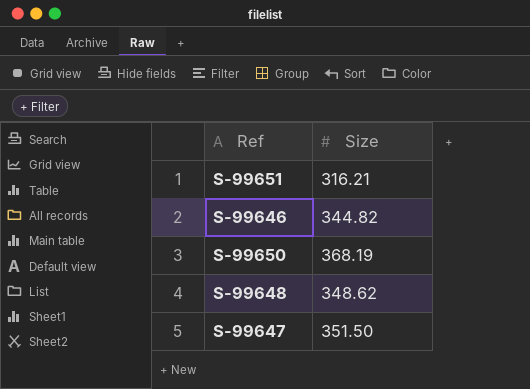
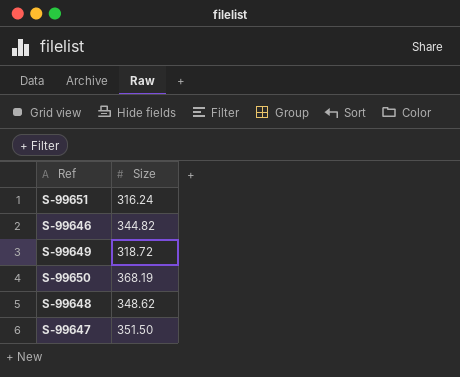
S-99651 | Size: 316.21 -> 316.24
row S-99649: none -> 318.72

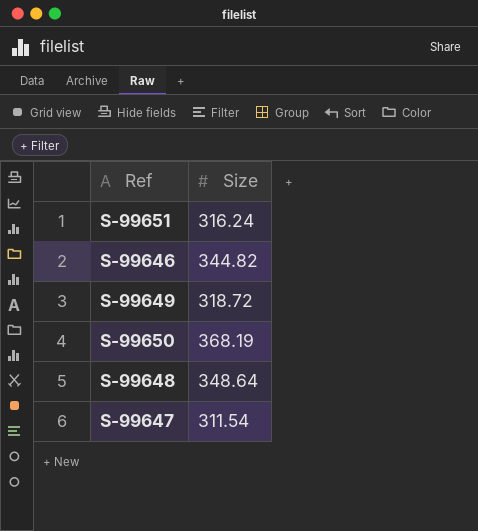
S-99648 | Size: 348.62 -> 348.64
S-99647 | Size: 351.50 -> 311.54

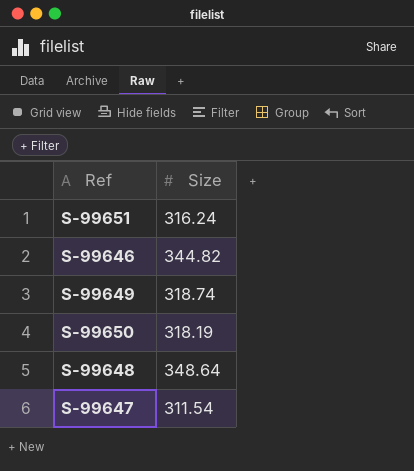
S-99649 | Size: 318.72 -> 318.74
S-99650 | Size: 368.19 -> 318.19

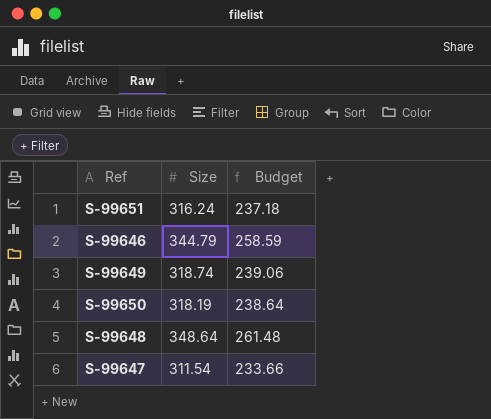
column Budget | formula: none -> [Size] * 0.75
S-99646 | Size: 344.82 -> 344.79

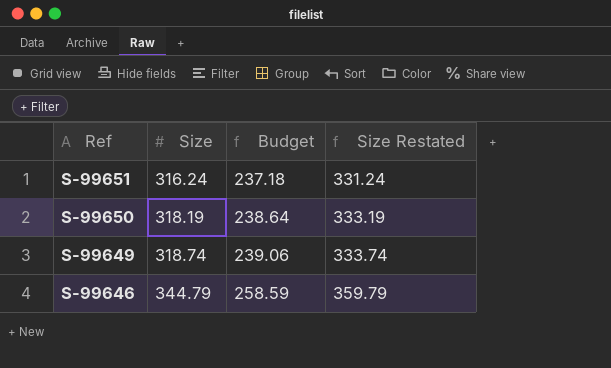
row order: none -> Ref descending
column Size Restated | formula: none -> [Size] + 15
row S-99648: 348.64 | 261.48 -> none
row S-99647: 311.54 | 233.66 -> none

